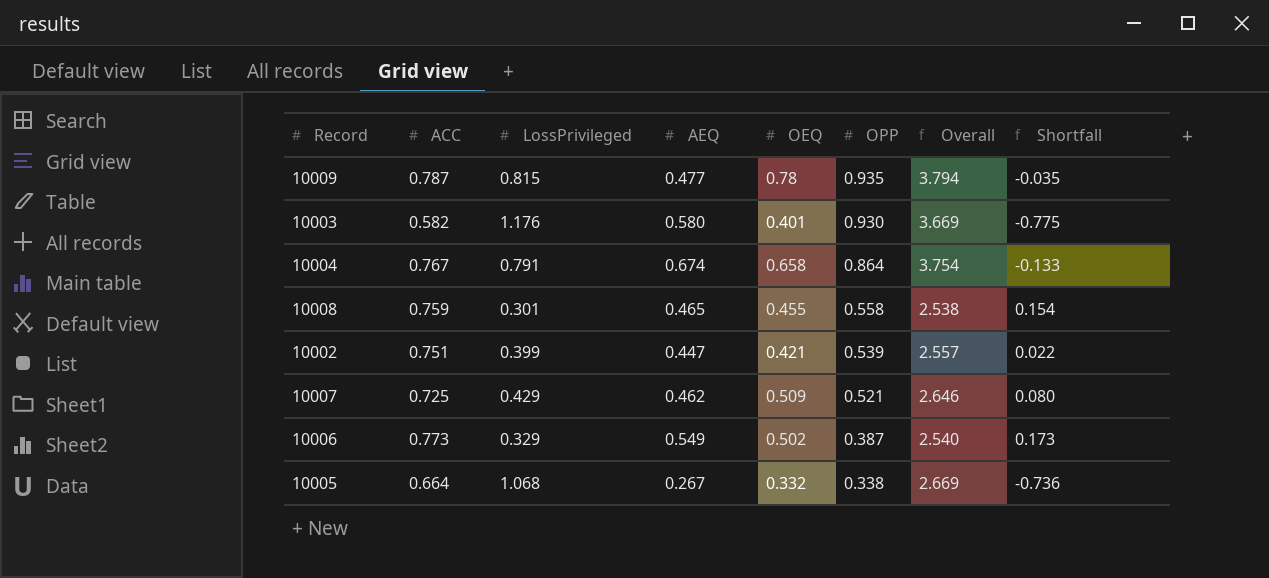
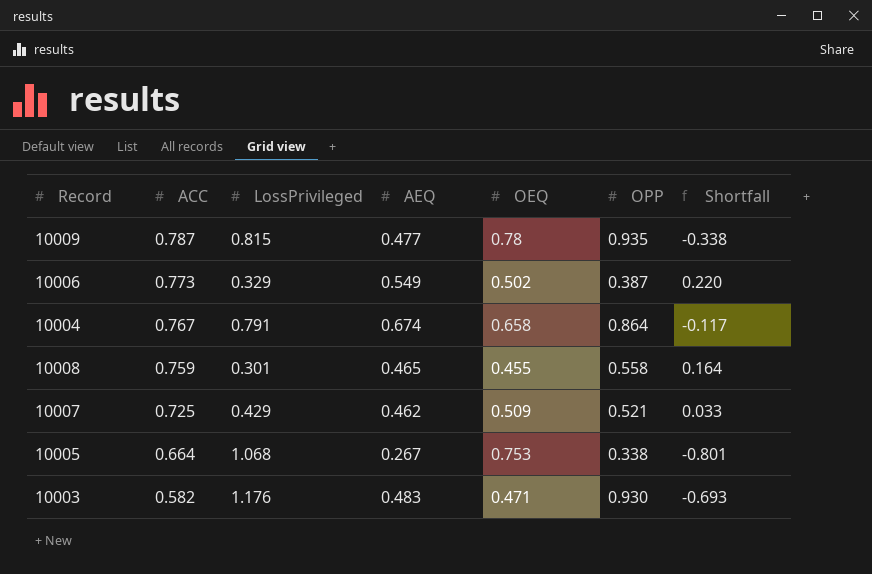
row order: OPP descending -> ACC descending
column Overall | formula: [ACC] + [LossPrivileged] + [AEQ] + [OEQ] + [OPP] -> none
column Shortfall | formula: [OEQ] - [LossPrivileged] -> [AEQ] - [LossPrivileged]
row 10002: 0.751 | 0.399 | 0.447 | 0.421 | 0.539 | 2.557 | 0.022 -> none
10005 | OEQ: 0.332 -> 0.753
10003 | AEQ: 0.580 -> 0.483
10003 | OEQ: 0.401 -> 0.471

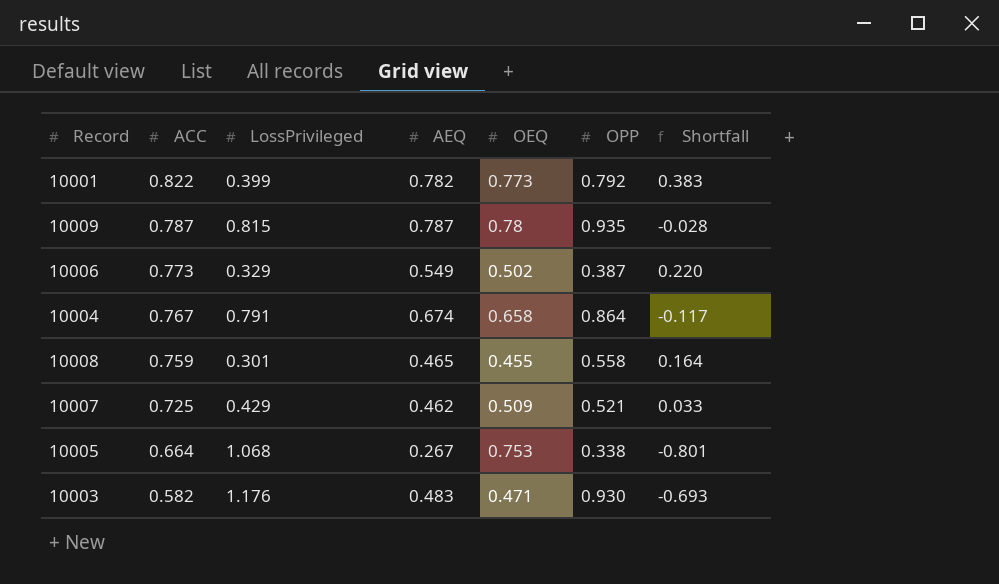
row 10001: none -> 0.822 | 0.399 | 0.782 | 0.773 | 0.792 | 0.383
10009 | AEQ: 0.477 -> 0.787
10009 | Shortfall: -0.338 -> -0.028

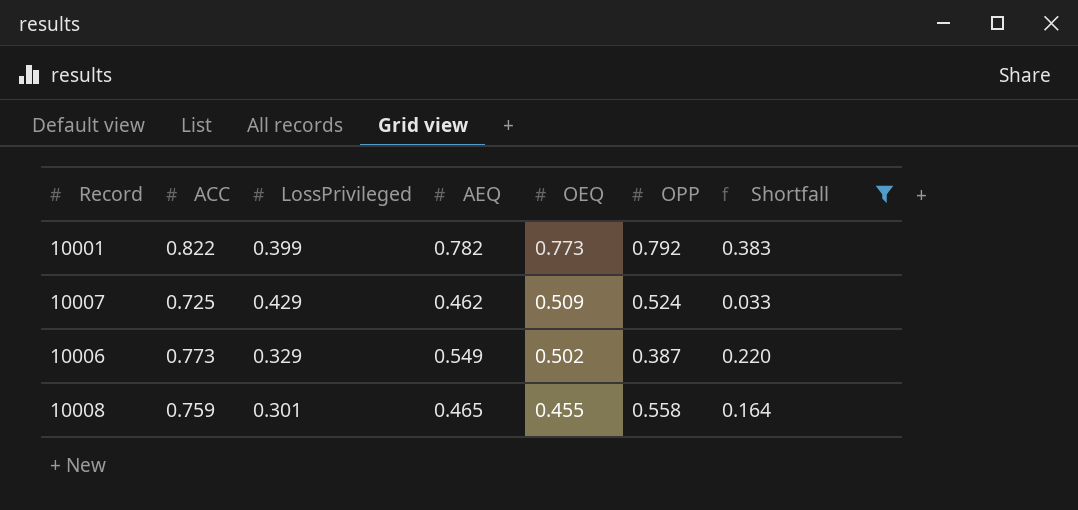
filter: none -> Shortfall >= 0.033
row order: ACC descending -> OEQ descending
10007 | OPP: 0.521 -> 0.524

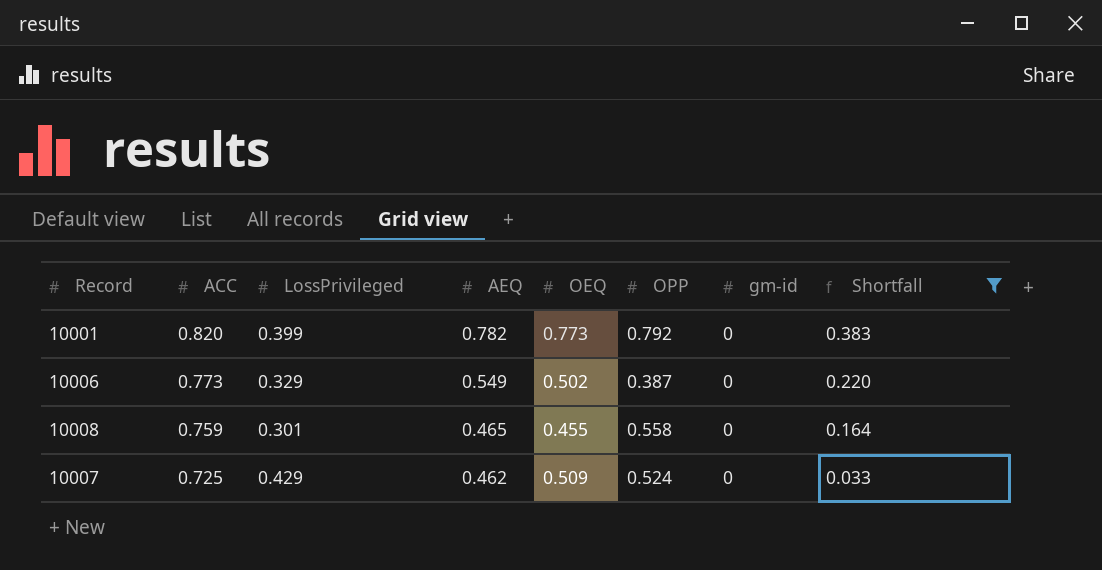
row order: OEQ descending -> ACC descending
column gm-id | position: none -> 7
10001 | ACC: 0.822 -> 0.820

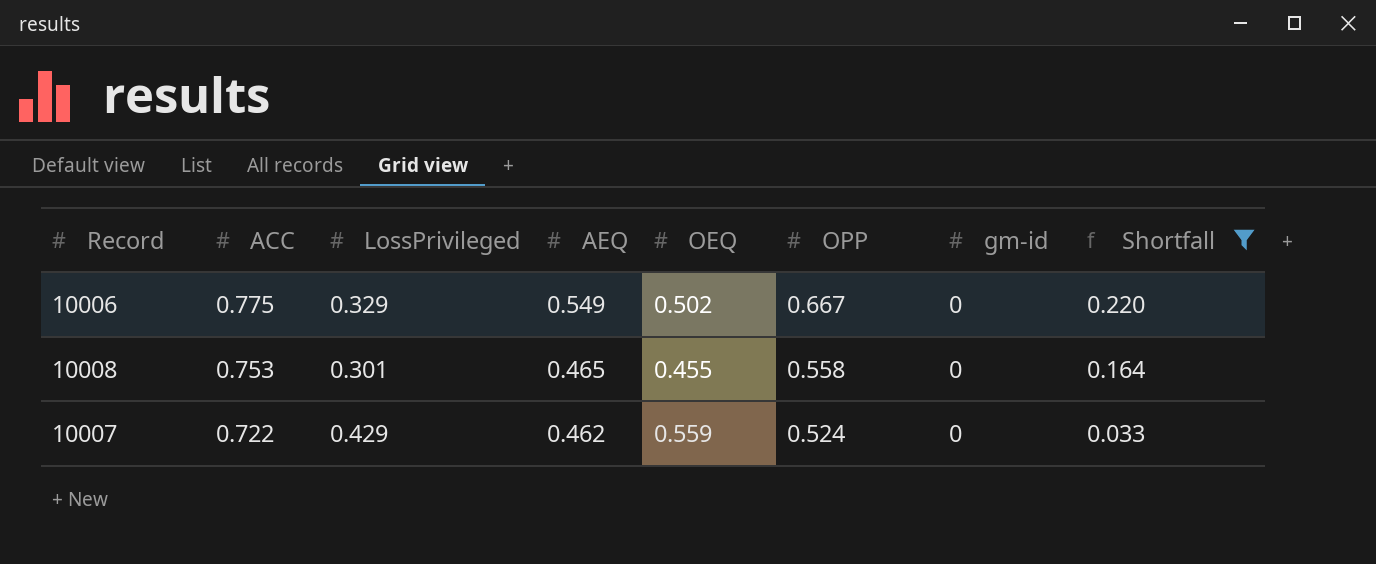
row 10001: 0.820 | 0.399 | 0.782 | 0.773 | 0.792 | 0 | 0.383 -> none
10006 | ACC: 0.773 -> 0.775
10006 | OPP: 0.387 -> 0.667
10008 | ACC: 0.759 -> 0.753
10007 | ACC: 0.725 -> 0.722
10007 | OEQ: 0.509 -> 0.559

